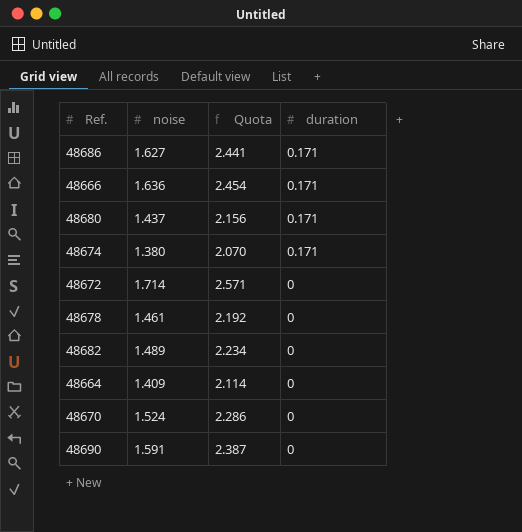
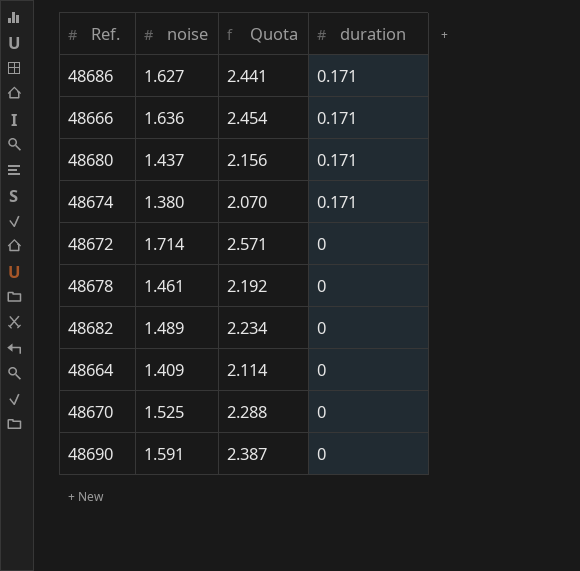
48670 | noise: 1.524 -> 1.525
48670 | Quota: 2.286 -> 2.288

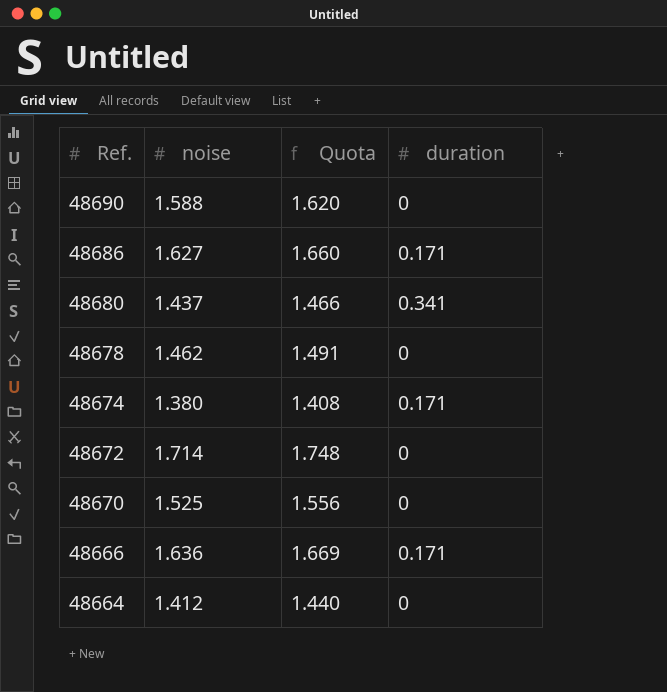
row order: duration descending -> Ref. descending
column Quota | formula: [noise] * 1.5 -> [noise] * 1.02
row 48682: 1.489 | 2.234 | 0 -> none
48690 | noise: 1.591 -> 1.588
48680 | duration: 0.171 -> 0.341
48678 | noise: 1.461 -> 1.462
48664 | noise: 1.409 -> 1.412

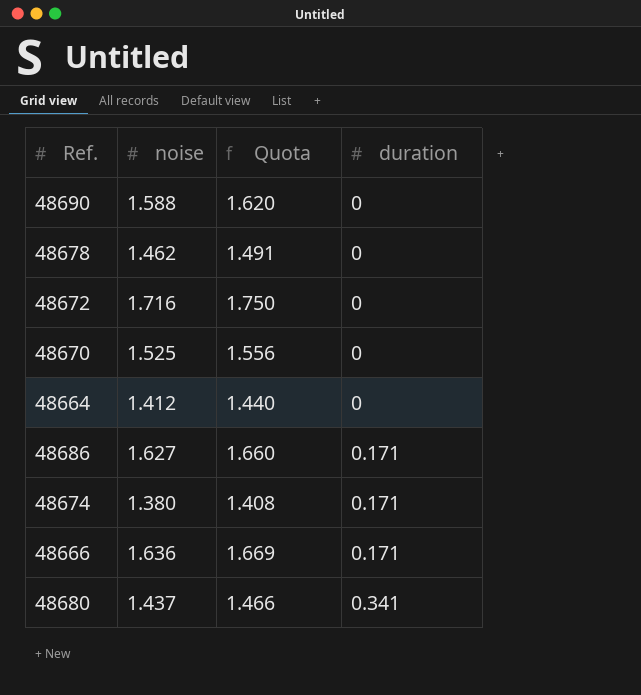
row order: Ref. descending -> duration ascending
48672 | noise: 1.714 -> 1.716
48672 | Quota: 1.748 -> 1.750

